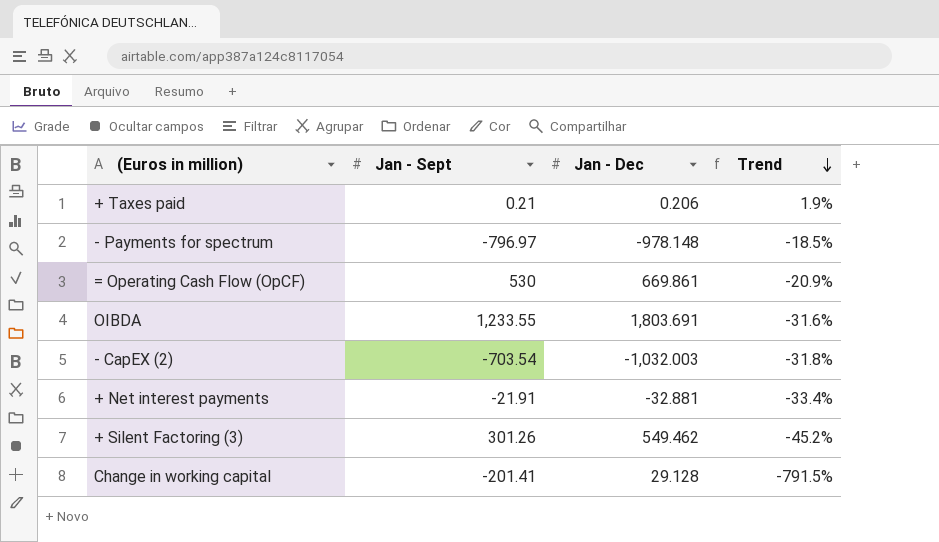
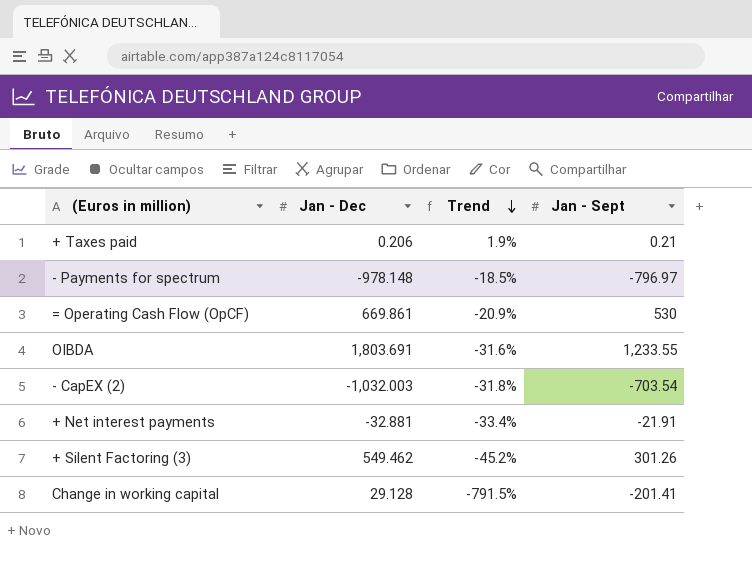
column Jan - Sept | position: 2 -> 4

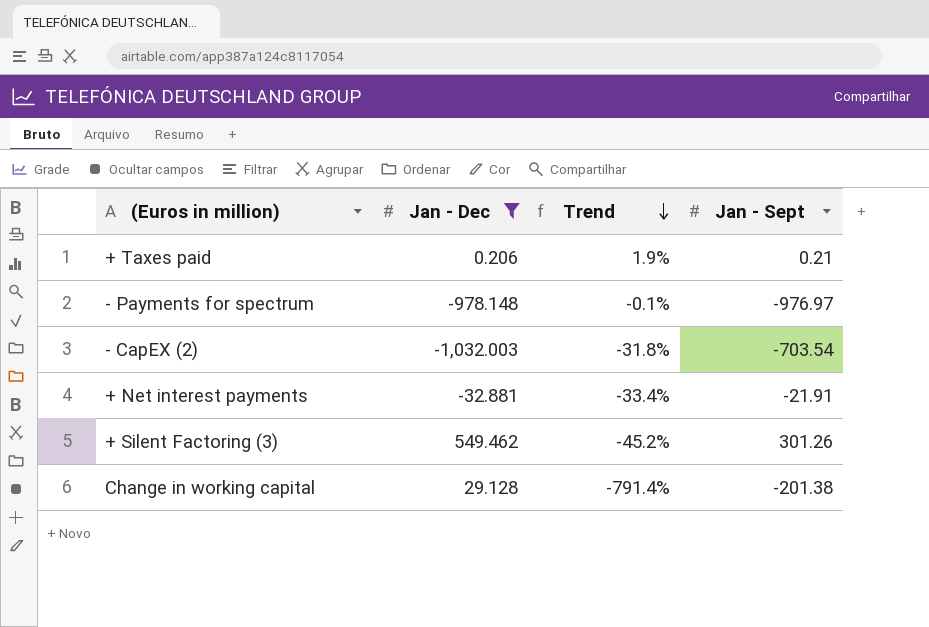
filter: none -> Jan - Dec <= 549.462
- Payments for spectrum | Trend: -18.5% -> -0.1%
- Payments for spectrum | Jan - Sept: -796.97 -> -976.97
Change in working capital | Trend: -791.5% -> -791.4%
Change in working capital | Jan - Sept: -201.41 -> -201.38

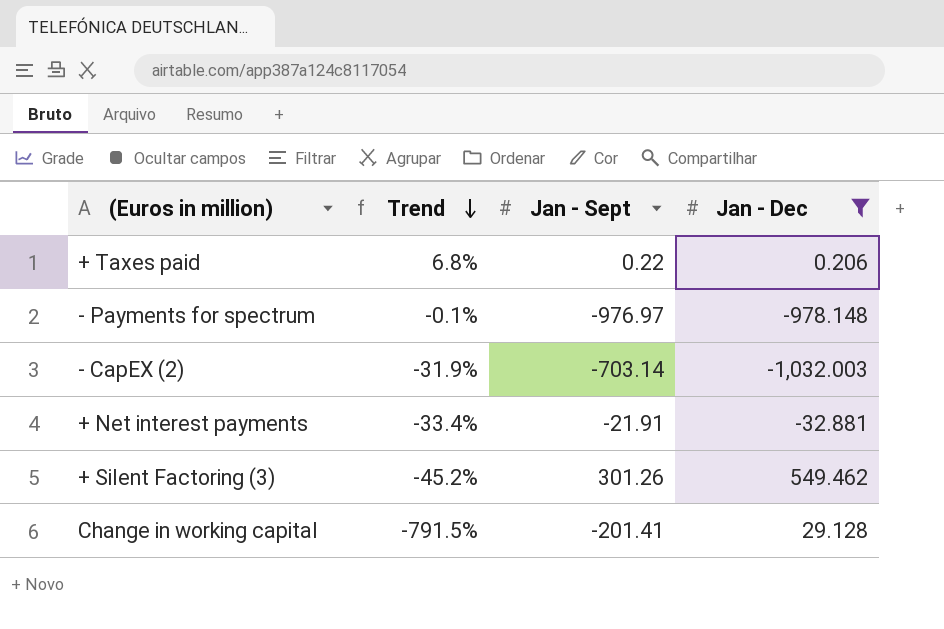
column Jan - Dec | position: 2 -> 4
+ Taxes paid | Trend: 1.9% -> 6.8%
+ Taxes paid | Jan - Sept: 0.21 -> 0.22
- CapEX (2) | Trend: -31.8% -> -31.9%
- CapEX (2) | Jan - Sept: -703.54 -> -703.14
Change in working capital | Trend: -791.4% -> -791.5%
Change in working capital | Jan - Sept: -201.38 -> -201.41

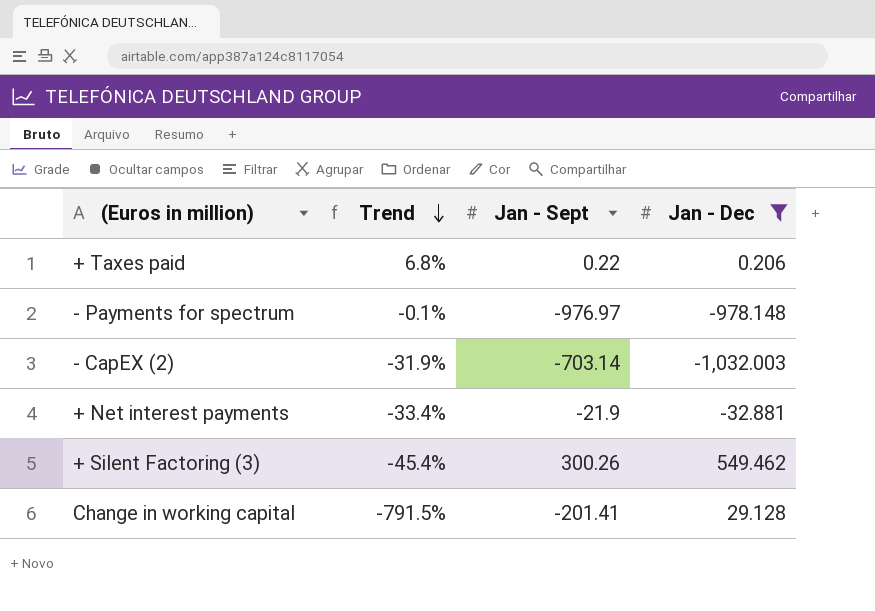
+ Net interest payments | Jan - Sept: -21.91 -> -21.9
+ Silent Factoring (3) | Trend: -45.2% -> -45.4%
+ Silent Factoring (3) | Jan - Sept: 301.26 -> 300.26

